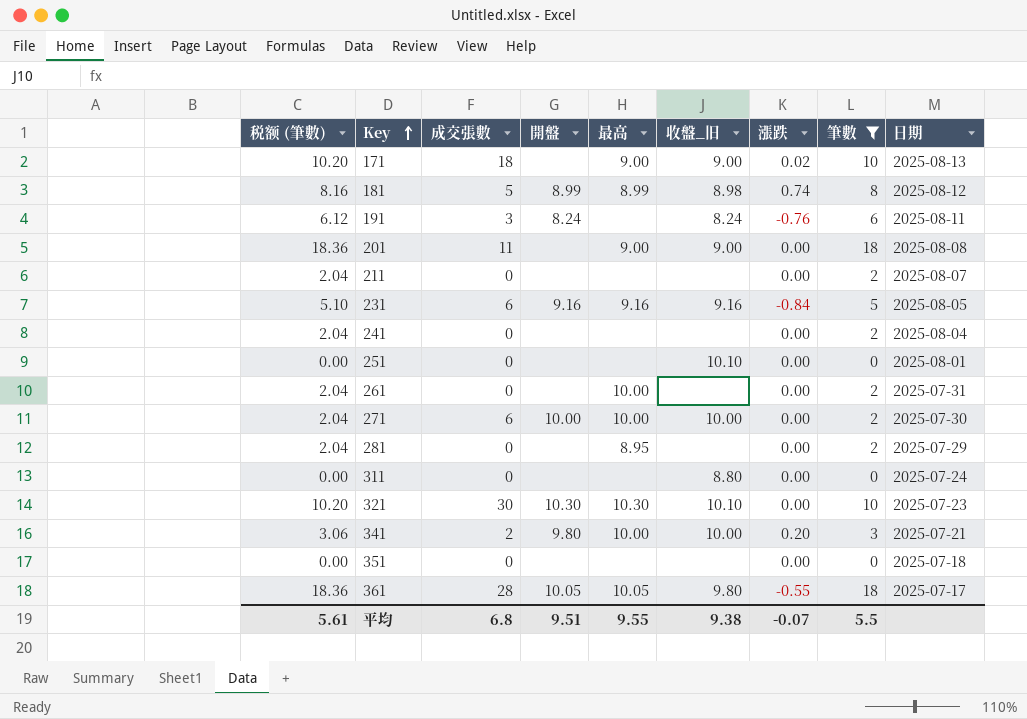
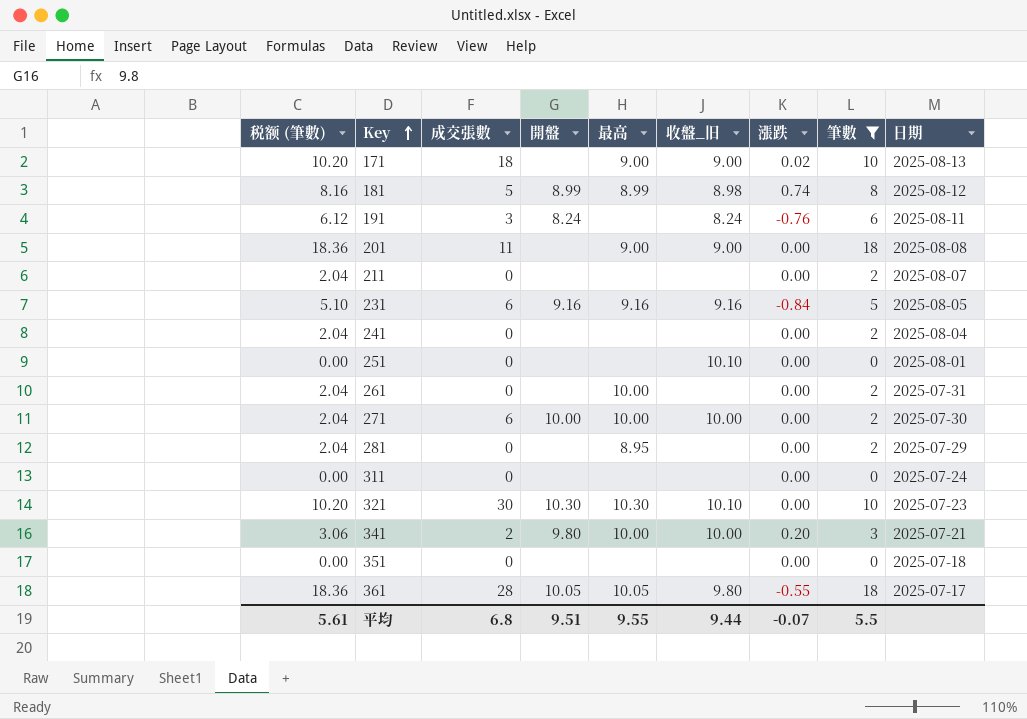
311 | 收盤_旧: 8.80 -> none
平均 | 收盤_旧: 9.38 -> 9.44

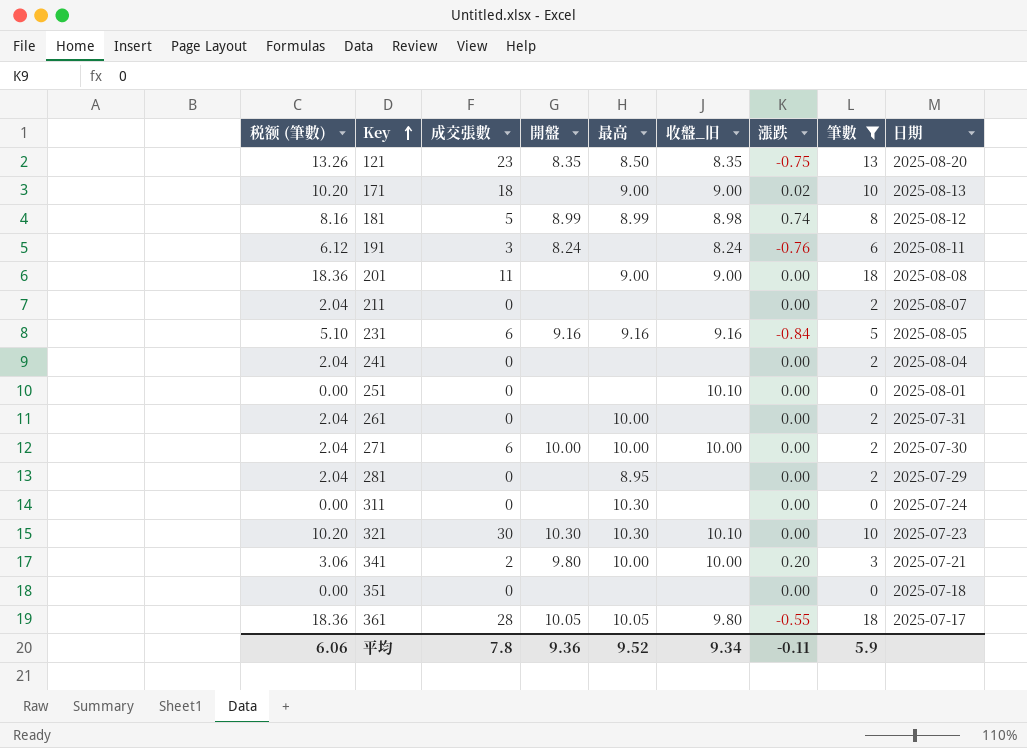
row 121: none -> 13.26 | 23 | 8.35 | 8.50 | 8.35 | -0.75 | 13 | 2025-08-20
311 | 最高: none -> 10.30
平均 | 税额 (筆數): 5.61 -> 6.06
平均 | 成交張數: 6.8 -> 7.8
平均 | 開盤: 9.51 -> 9.36
平均 | 最高: 9.55 -> 9.52
平均 | 收盤_旧: 9.44 -> 9.34
平均 | 漲跌: -0.07 -> -0.11
平均 | 筆數: 5.5 -> 5.9

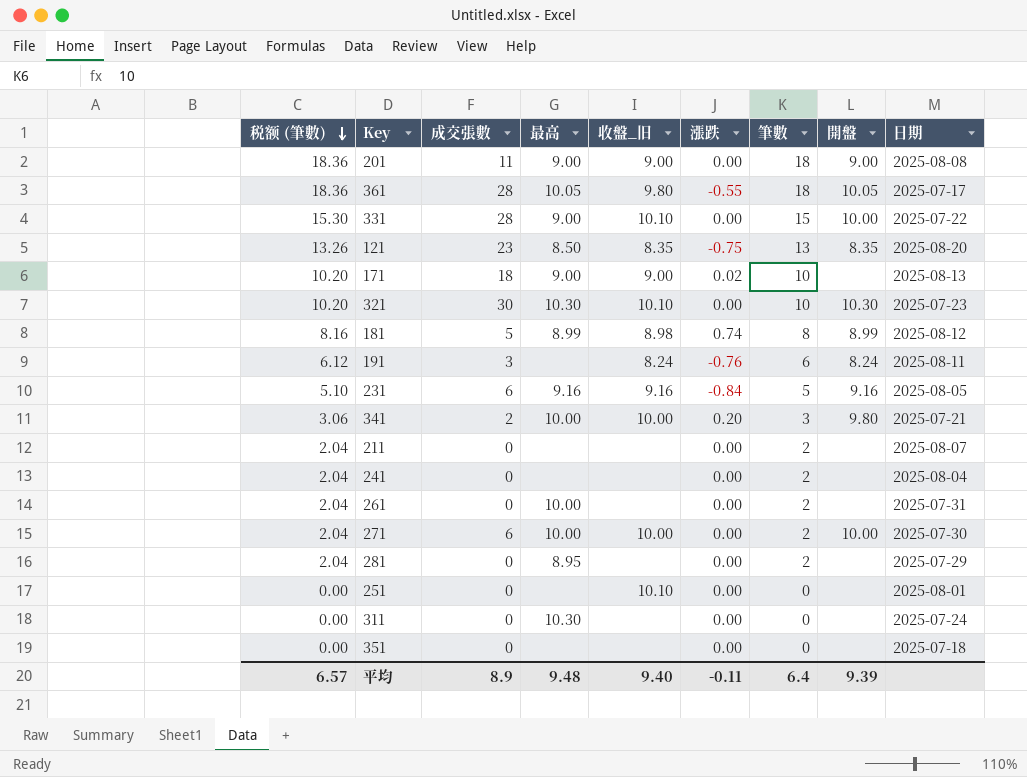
filter: 筆數 != 15 -> none
row order: Key ascending -> 税额 (筆數) descending
column 開盤 | position: 4 -> 8
201 | 開盤: none -> 9.00
平均 | 税额 (筆數): 6.06 -> 6.57
平均 | 成交張數: 7.8 -> 8.9
平均 | 最高: 9.52 -> 9.48
平均 | 收盤_旧: 9.34 -> 9.40
平均 | 筆數: 5.9 -> 6.4
平均 | 開盤: 9.36 -> 9.39

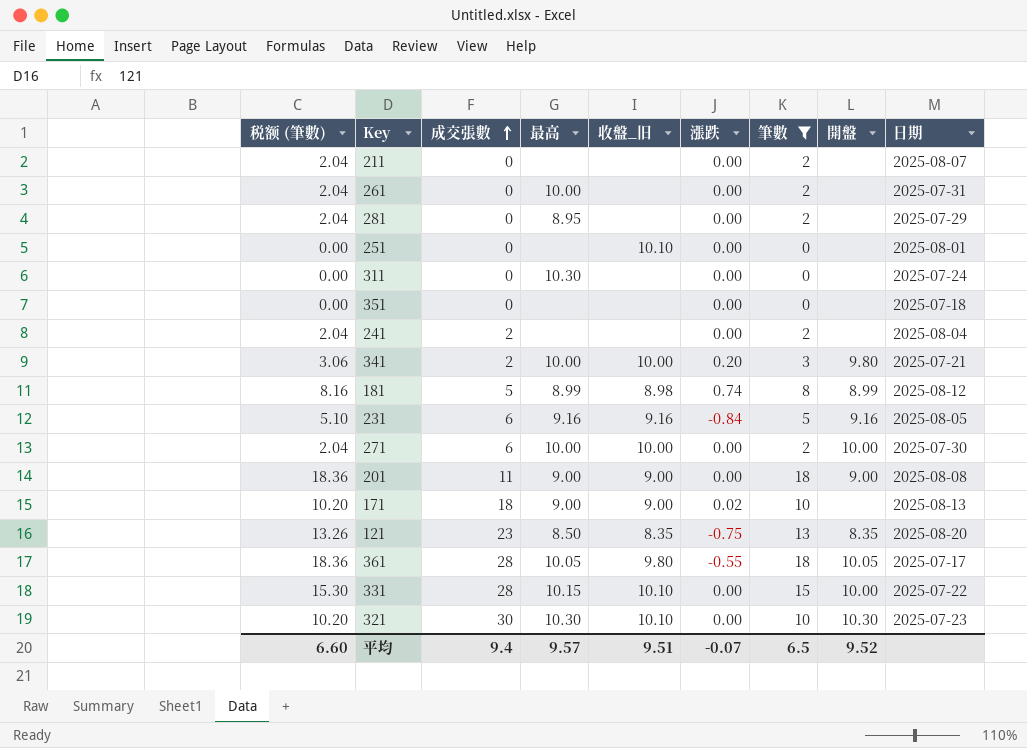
filter: none -> 筆數 != 6
row order: 税额 (筆數) descending -> 成交張數 ascending
241 | 成交張數: 0 -> 2
331 | 最高: 9.00 -> 10.15
平均 | 税额 (筆數): 6.57 -> 6.60
平均 | 成交張數: 8.9 -> 9.4
平均 | 最高: 9.48 -> 9.57
平均 | 收盤_旧: 9.40 -> 9.51
平均 | 漲跌: -0.11 -> -0.07
平均 | 筆數: 6.4 -> 6.5
平均 | 開盤: 9.39 -> 9.52

